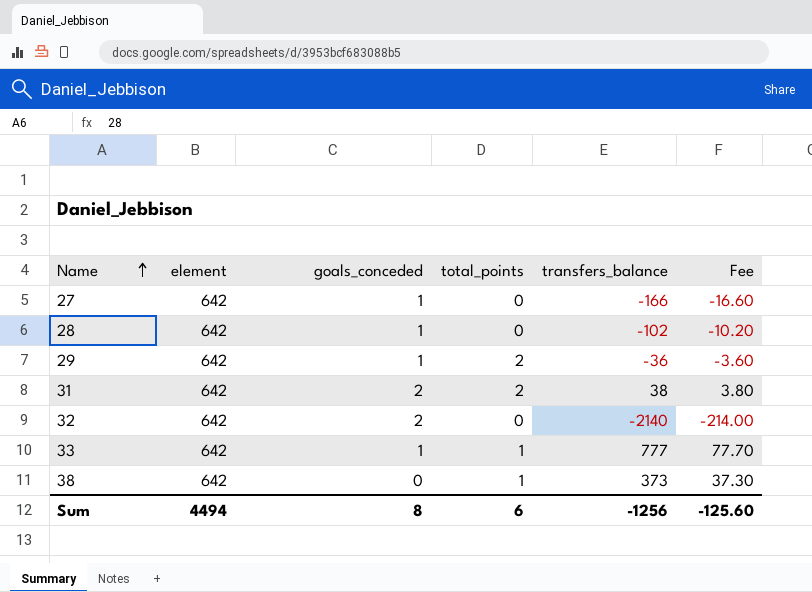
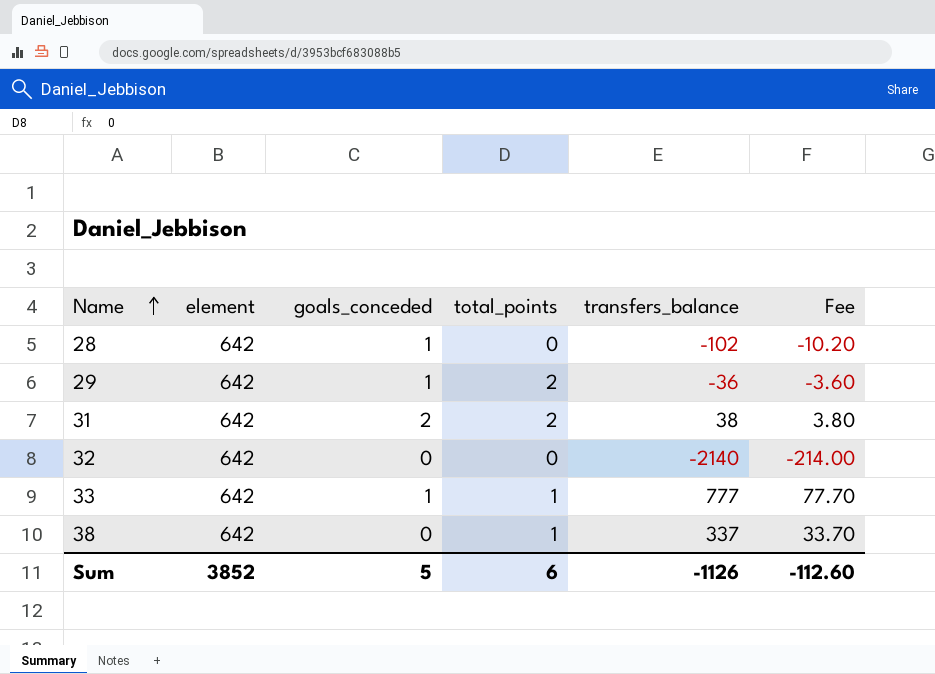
row 27: 642 | 1 | 0 | -166 | -16.60 -> none
32 | goals_conceded: 2 -> 0
38 | transfers_balance: 373 -> 337
38 | Fee: 37.30 -> 33.70
Sum | element: 4494 -> 3852
Sum | goals_conceded: 8 -> 5
Sum | transfers_balance: -1256 -> -1126
Sum | Fee: -125.60 -> -112.60

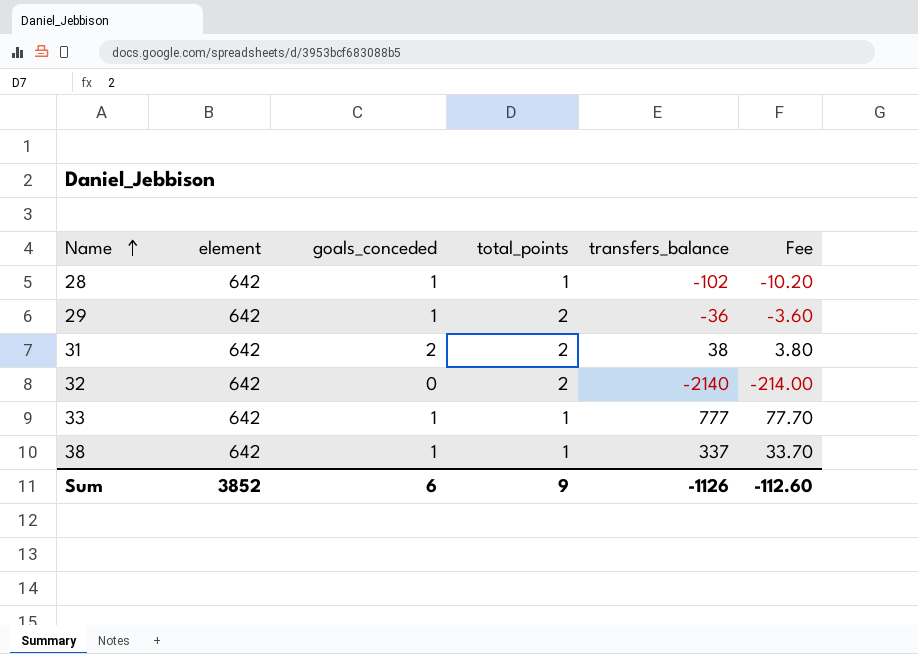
28 | total_points: 0 -> 1
32 | total_points: 0 -> 2
38 | goals_conceded: 0 -> 1
Sum | goals_conceded: 5 -> 6
Sum | total_points: 6 -> 9

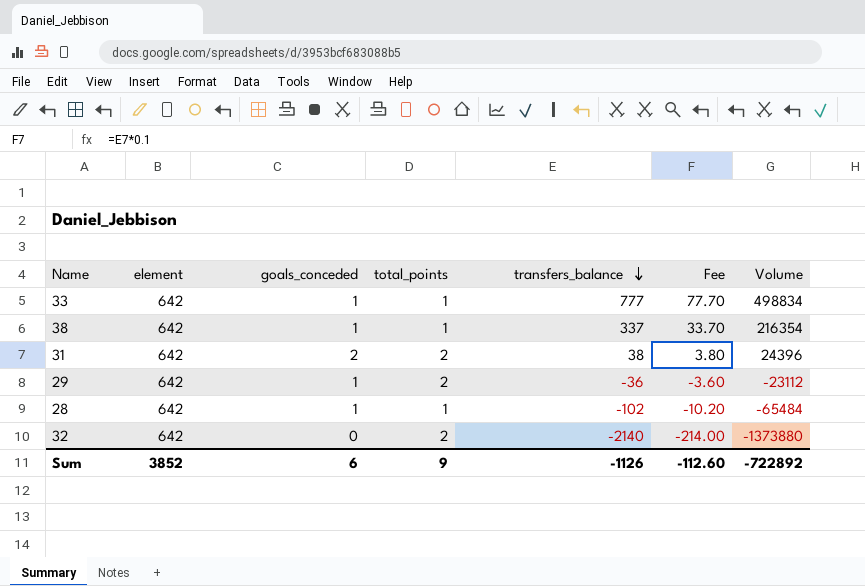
row order: Name ascending -> transfers_balance descending
column Volume | formula: none -> [element] * [transfers_balance]

